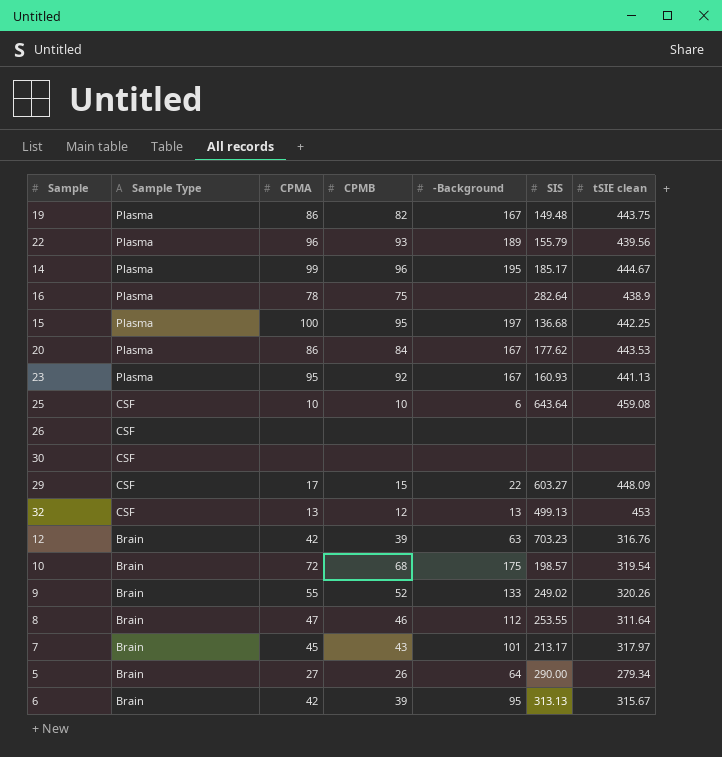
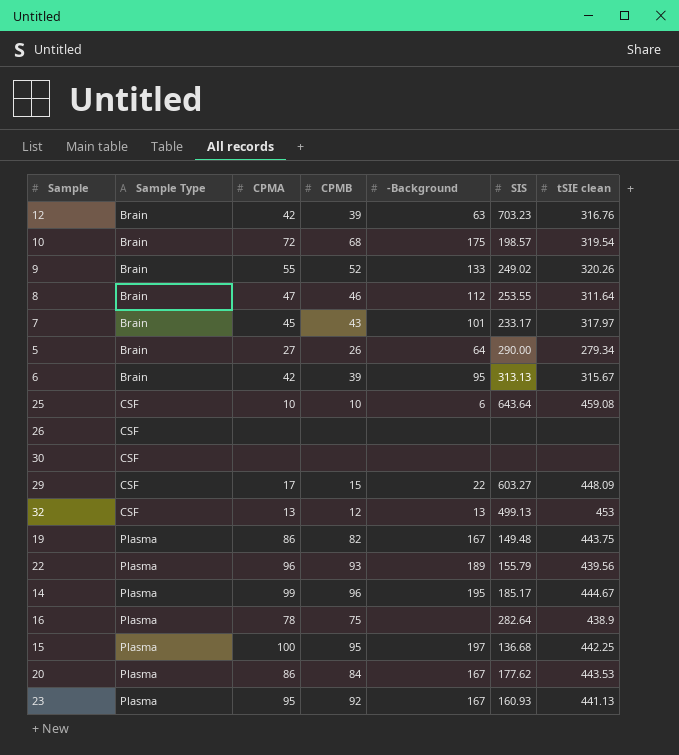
row order: Sample Type descending -> Sample Type ascending
7 | SIS: 213.17 -> 233.17

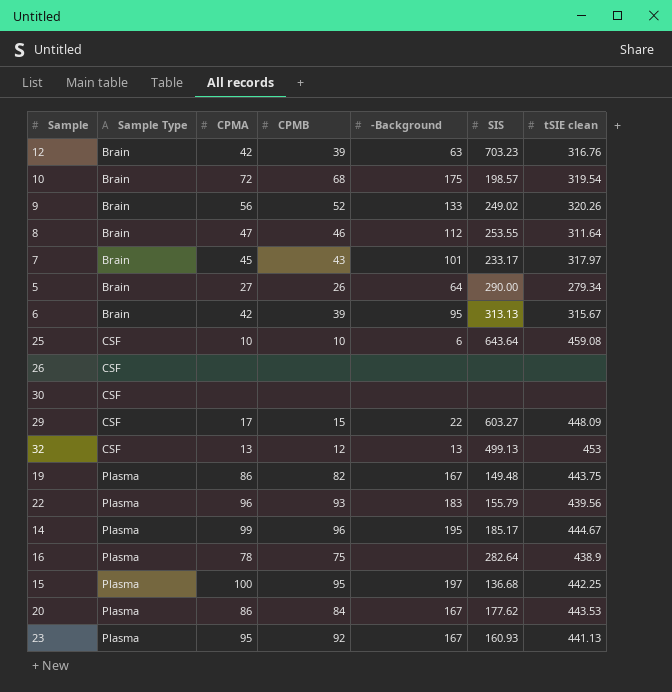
9 | CPMA: 55 -> 56
22 | -Background: 189 -> 183

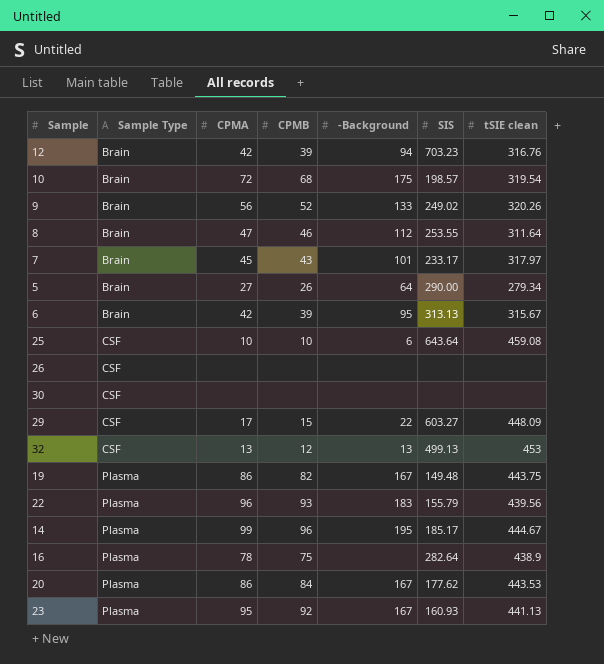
row 15: Plasma | 100 | 95 | 197 | 136.68 | 442.25 -> none
12 | -Background: 63 -> 94

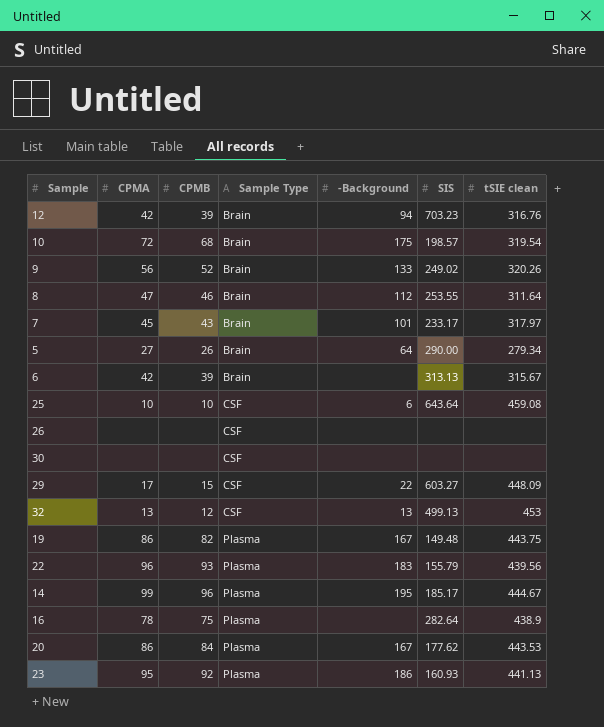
column Sample Type | position: 2 -> 4
6 | -Background: 95 -> none
23 | -Background: 167 -> 186

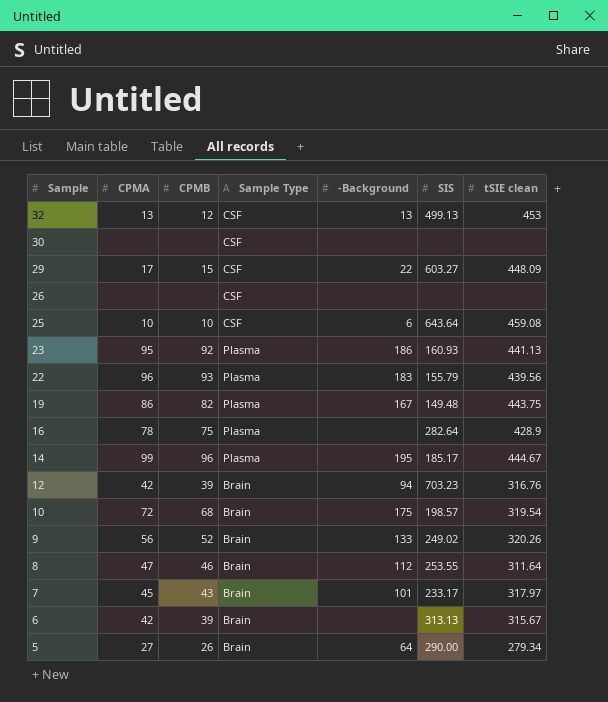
row order: Sample Type ascending -> Sample descending
row 20: 86 | 84 | Plasma | 167 | 177.62 | 443.53 -> none
16 | tSIE clean: 438.9 -> 428.9

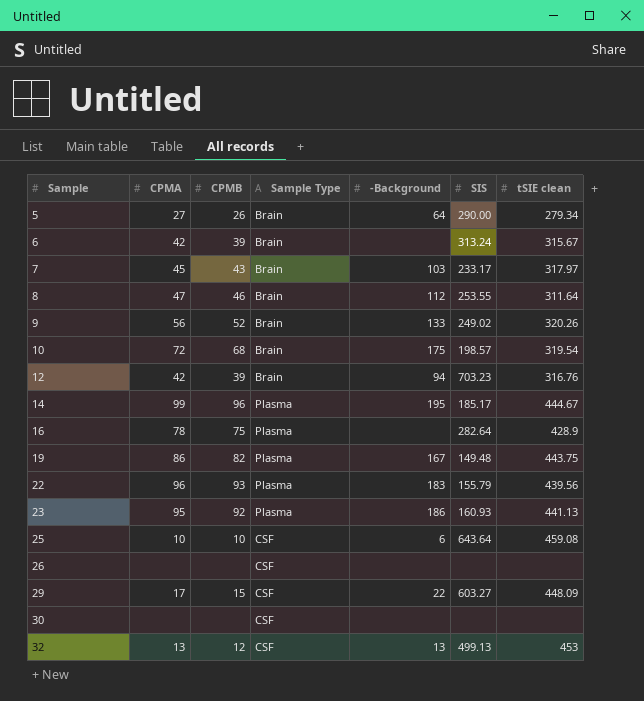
row order: Sample descending -> Sample ascending
6 | SIS: 313.13 -> 313.24
7 | -Background: 101 -> 103

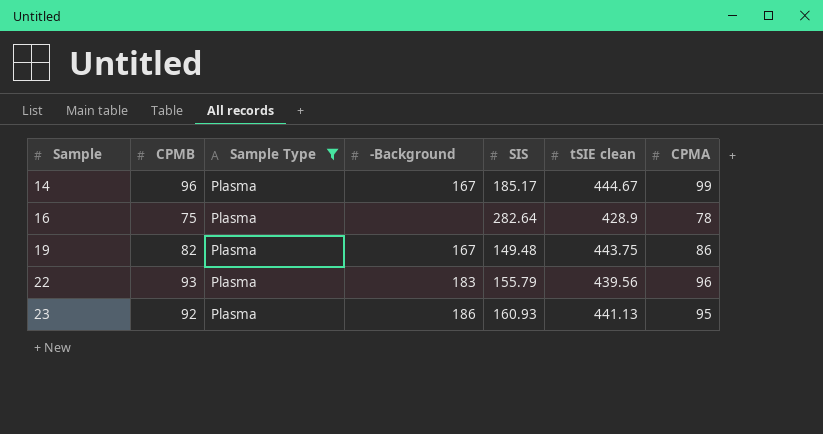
filter: none -> Sample Type = Plasma
column CPMA | position: 2 -> 7
14 | -Background: 195 -> 167

